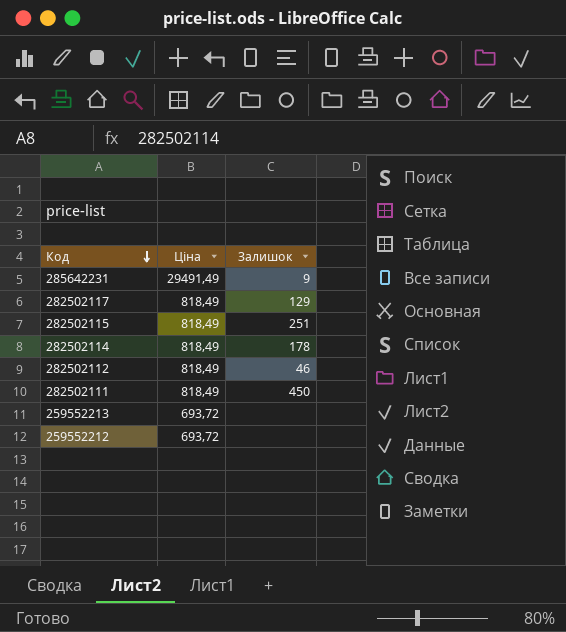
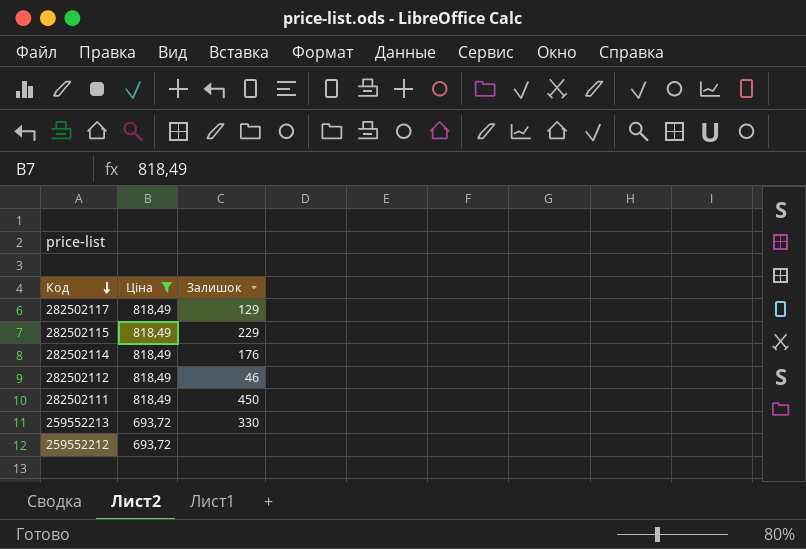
filter: none -> Ціна != 29491,49
282502115 | Залишок: 251 -> 229
282502114 | Залишок: 178 -> 176
259552213 | Залишок: none -> 330

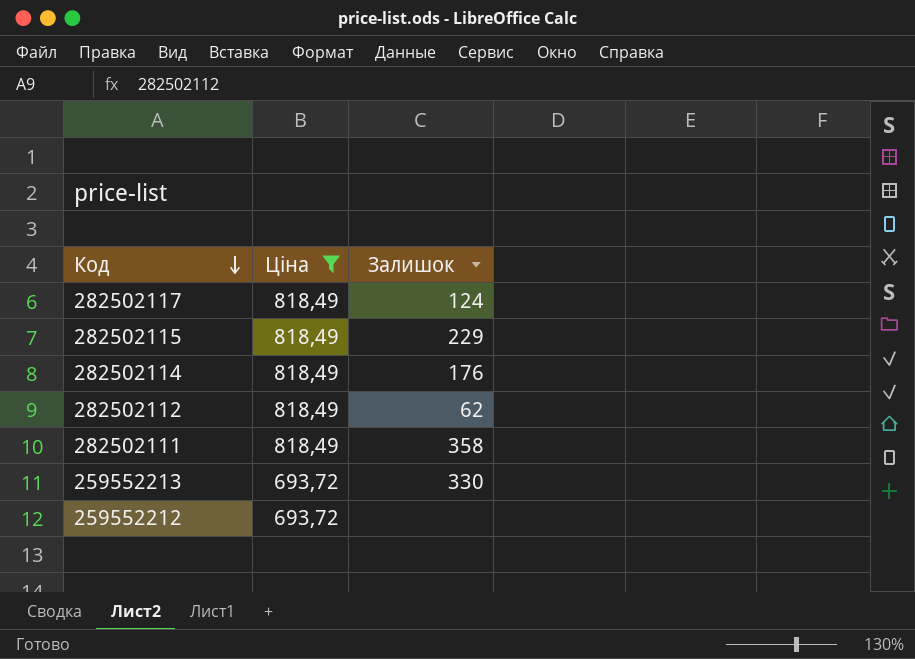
282502117 | Залишок: 129 -> 124
282502112 | Залишок: 46 -> 62
282502111 | Залишок: 450 -> 358

